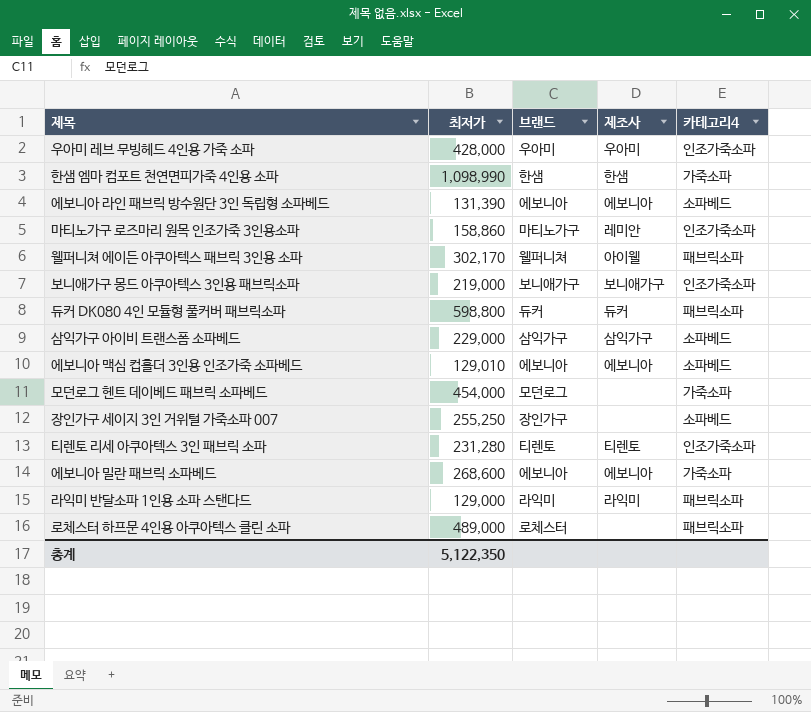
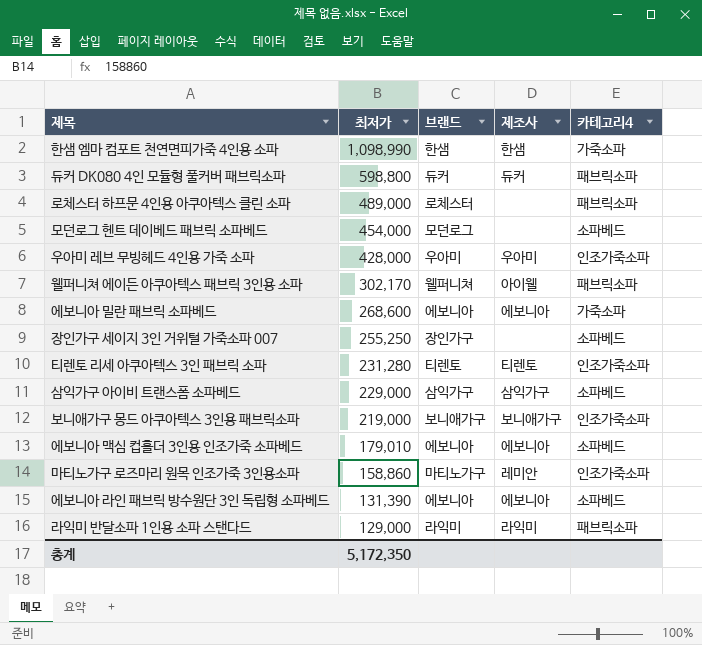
row order: none -> 최저가 descending
모던로그 헨트 데이베드 패브릭 소파베드 | 카테고리4: 가죽소파 -> 소파베드
에보니아 맥심 컵홀더 3인용 인조가죽 소파베드 | 최저가: 129,010 -> 179,010
총계 | 최저가: 5,122,350 -> 5,172,350

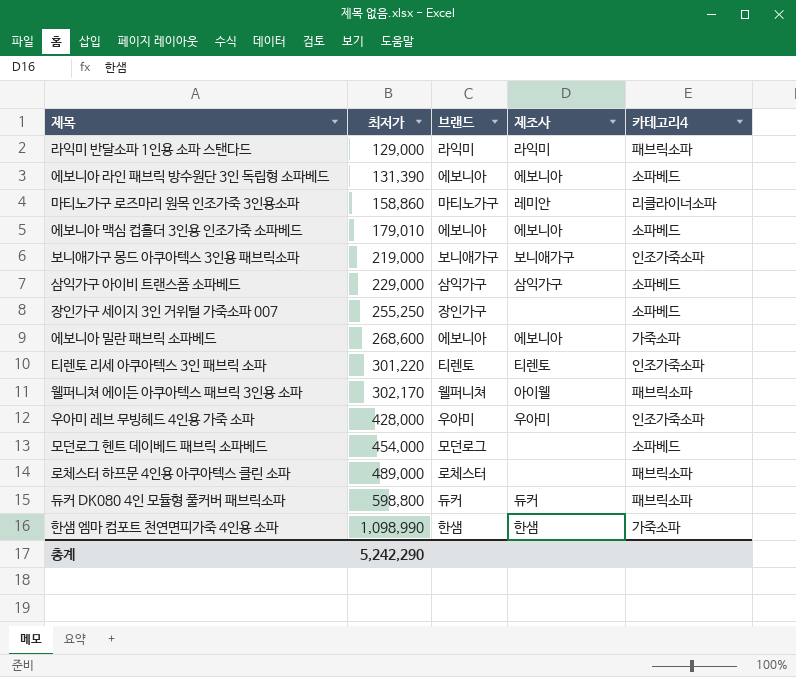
row order: 최저가 descending -> 최저가 ascending
마티노가구 로즈마리 원목 인조가죽 3인용소파 | 카테고리4: 인조가죽소파 -> 리클라이너소파
티렌토 리세 아쿠아텍스 3인 패브릭 소파 | 최저가: 231,280 -> 301,220
총계 | 최저가: 5,172,350 -> 5,242,290

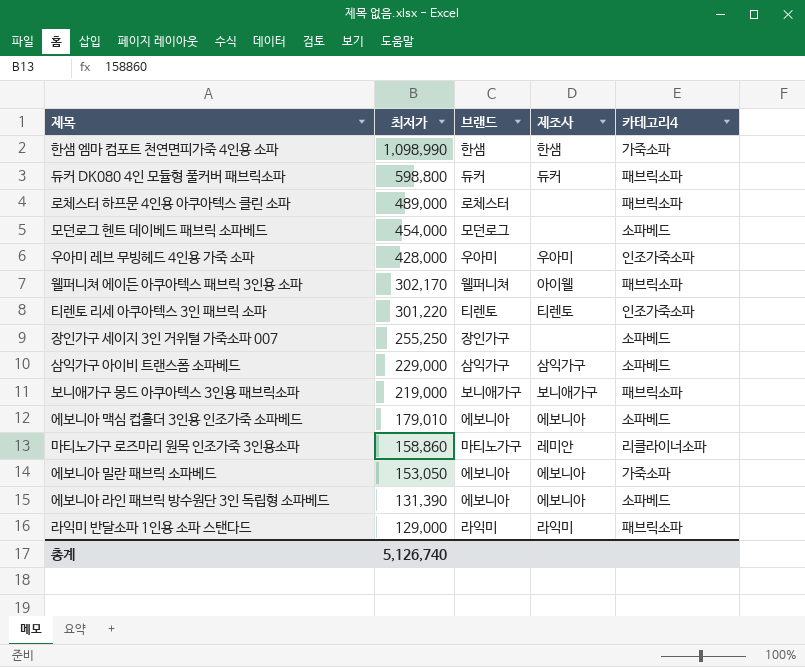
row order: 최저가 ascending -> 최저가 descending
보니애가구 몽드 아쿠아텍스 3인용 패브릭소파 | 카테고리4: 인조가죽소파 -> 패브릭소파
에보니아 밀란 패브릭 소파베드 | 최저가: 268,600 -> 153,050
총계 | 최저가: 5,242,290 -> 5,126,740

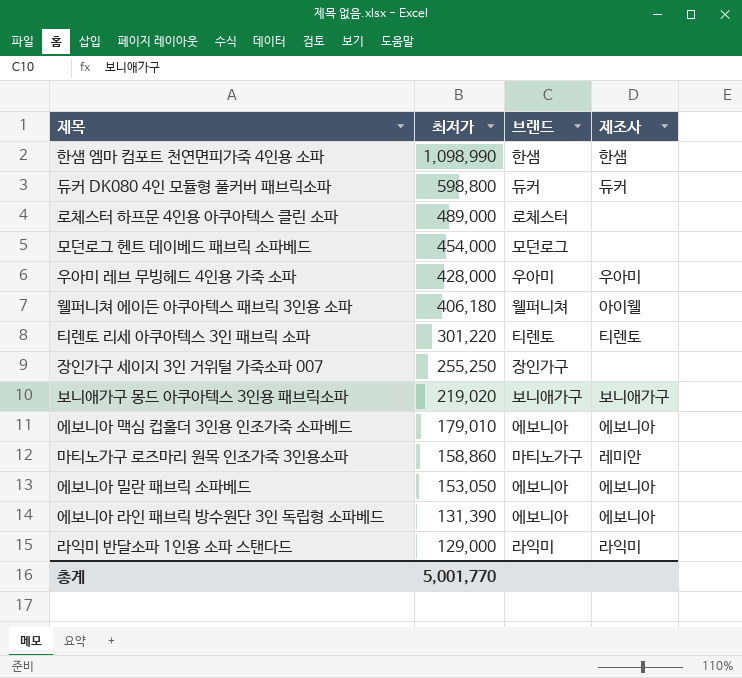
column 카테고리4 | position: 5 -> none
row 삼익가구 아이비 트랜스폼 소파베드: 229,000 | 삼익가구 | 삼익가구 | 소파베드 -> none
웰퍼니쳐 에이든 아쿠아텍스 패브릭 3인용 소파 | 최저가: 302,170 -> 406,180
보니애가구 몽드 아쿠아텍스 3인용 패브릭소파 | 최저가: 219,000 -> 219,020
총계 | 최저가: 5,126,740 -> 5,001,770

